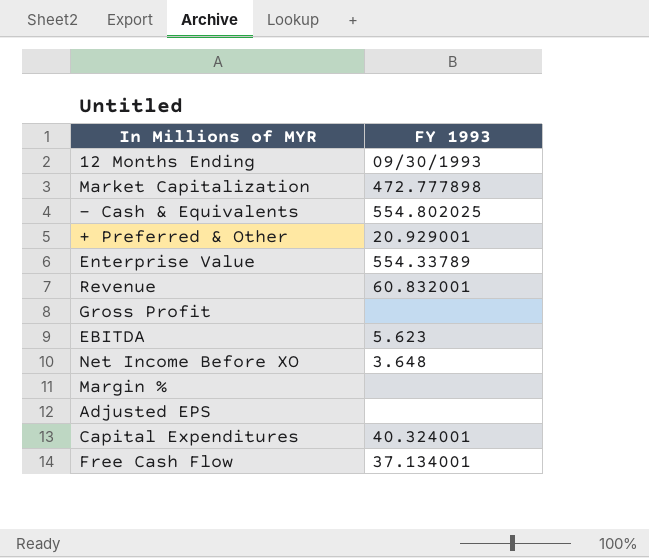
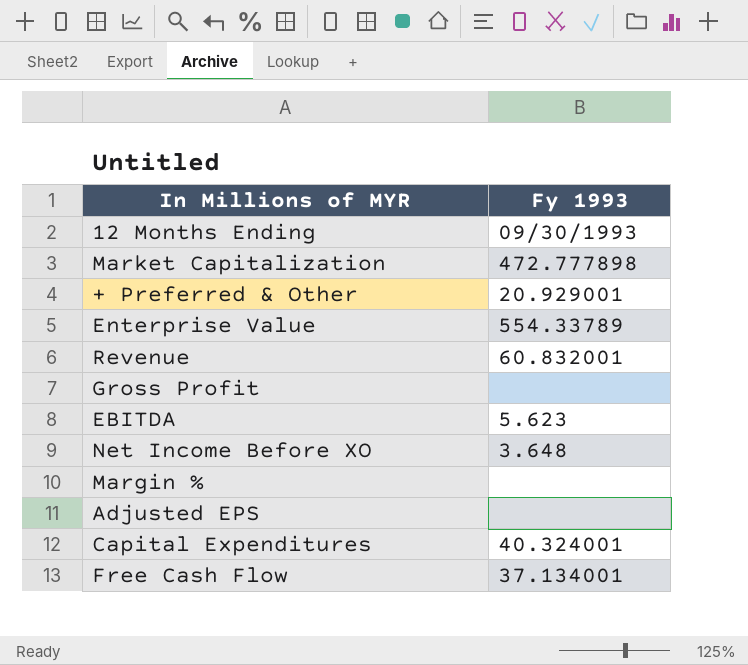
column name: FY 1993 -> Fy 1993
row - Cash & Equivalents: 554.802025 -> none

